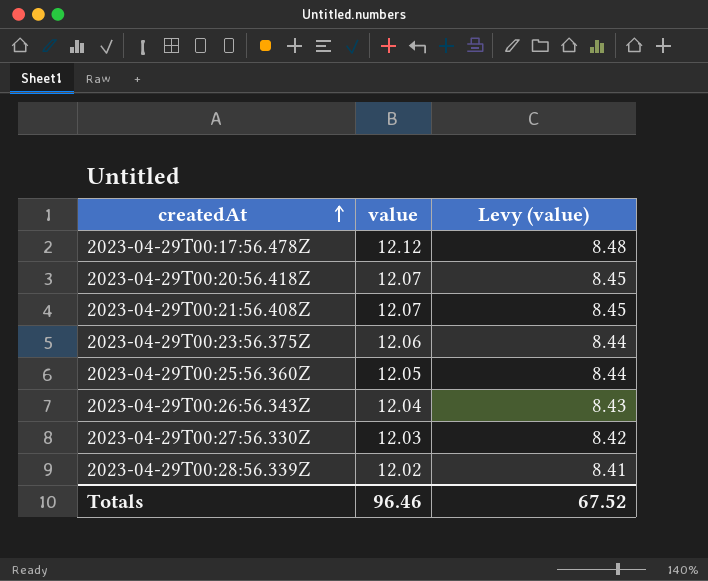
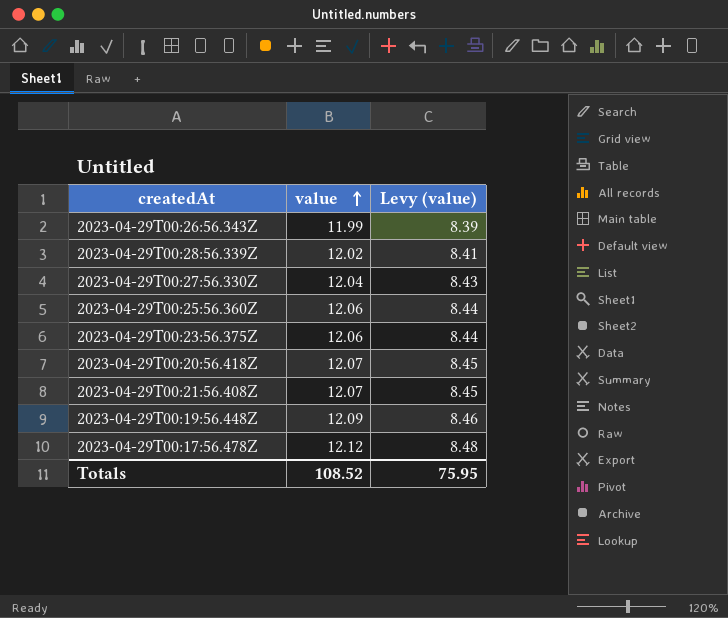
row order: createdAt ascending -> value ascending
2023-04-29T00:26:56.343Z | value: 12.04 -> 11.99
2023-04-29T00:26:56.343Z | Levy (value): 8.43 -> 8.39
2023-04-29T00:27:56.330Z | value: 12.03 -> 12.04
2023-04-29T00:27:56.330Z | Levy (value): 8.42 -> 8.43
2023-04-29T00:25:56.360Z | value: 12.05 -> 12.06
row 2023-04-29T00:19:56.448Z: none -> 12.09 | 8.46
Totals | value: 96.46 -> 108.52
Totals | Levy (value): 67.52 -> 75.95

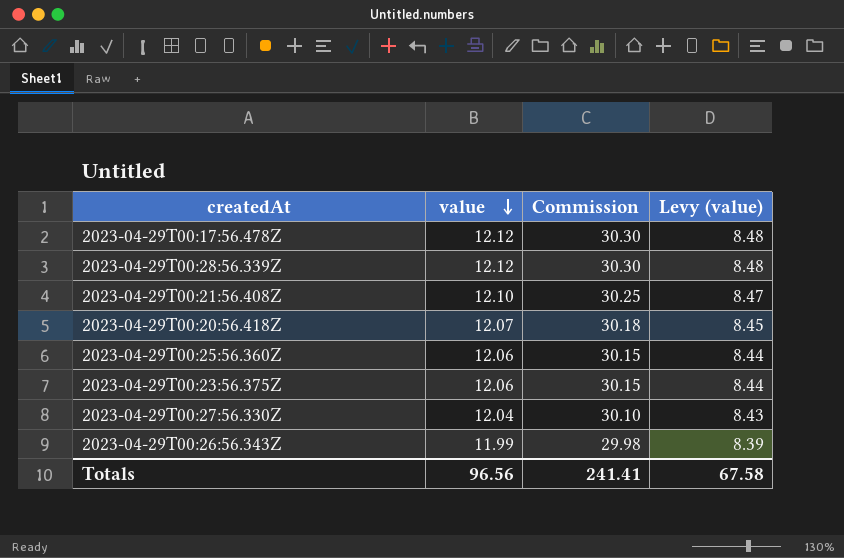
row order: value ascending -> value descending
column Commission | formula: none -> [value] * 2.5
row 2023-04-29T00:19:56.448Z: 12.09 | 8.46 -> none
2023-04-29T00:28:56.339Z | value: 12.02 -> 12.12
2023-04-29T00:28:56.339Z | Levy (value): 8.41 -> 8.48
2023-04-29T00:21:56.408Z | value: 12.07 -> 12.10
2023-04-29T00:21:56.408Z | Levy (value): 8.45 -> 8.47
Totals | value: 108.52 -> 96.56
Totals | Levy (value): 75.95 -> 67.58

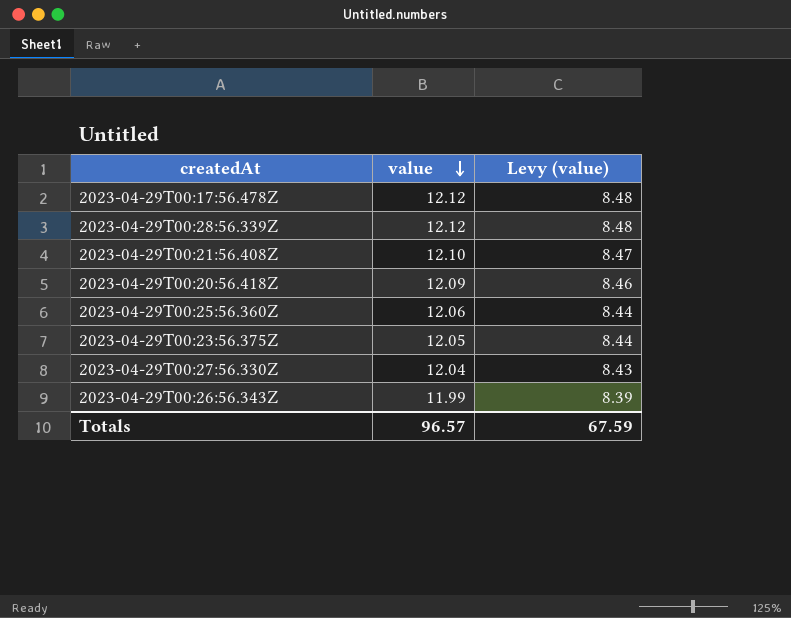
column Commission | formula: [value] * 2.5 -> none
2023-04-29T00:20:56.418Z | value: 12.07 -> 12.09
2023-04-29T00:20:56.418Z | Levy (value): 8.45 -> 8.46
2023-04-29T00:23:56.375Z | value: 12.06 -> 12.05
Totals | value: 96.56 -> 96.57
Totals | Levy (value): 67.58 -> 67.59

